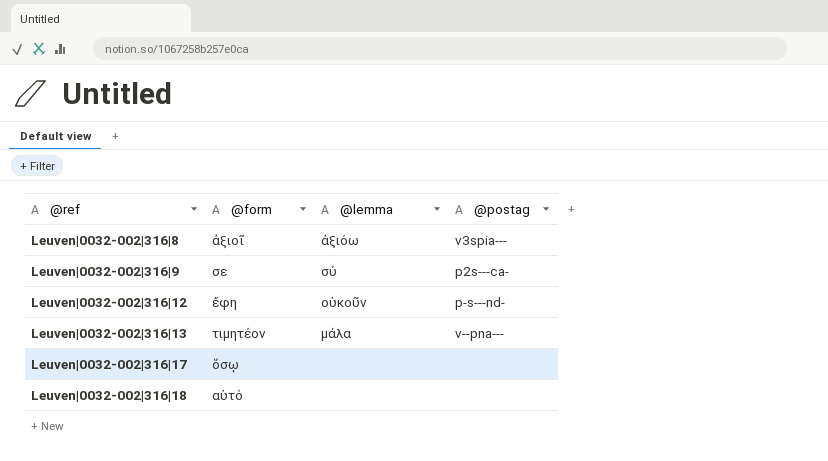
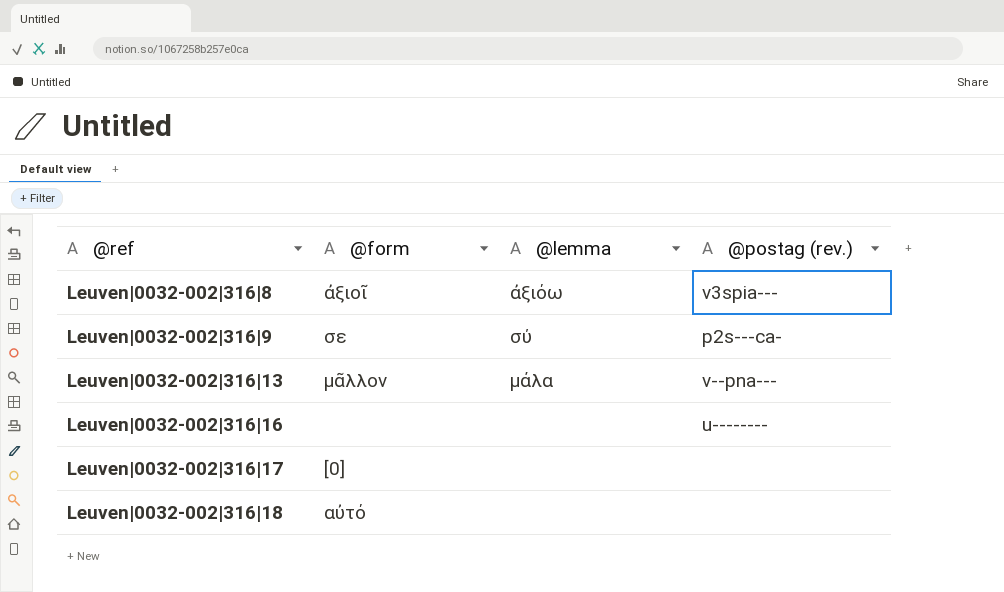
column name: @postag -> @postag (rev.)
row Leuven|0032-002|316|12: ἔφη | οὐκοῦν | p-s---nd- -> none
Leuven|0032-002|316|13 | @form: τιμητέον -> μᾶλλον
row Leuven|0032-002|316|16: none -> none | none | u--------
Leuven|0032-002|316|17 | @form: ὅσῳ -> [0]

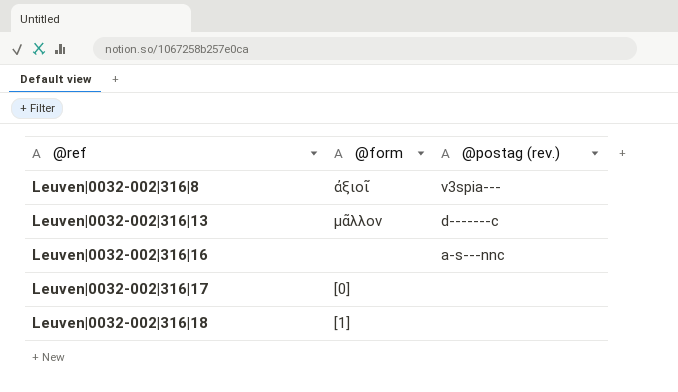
column @lemma | position: 3 -> none
row Leuven|0032-002|316|9: σε | σύ | p2s---ca- -> none
Leuven|0032-002|316|13 | @postag (rev.): v--pna--- -> d-------c
Leuven|0032-002|316|16 | @postag (rev.): u-------- -> a-s---nnc
Leuven|0032-002|316|18 | @form: αὐτό -> [1]

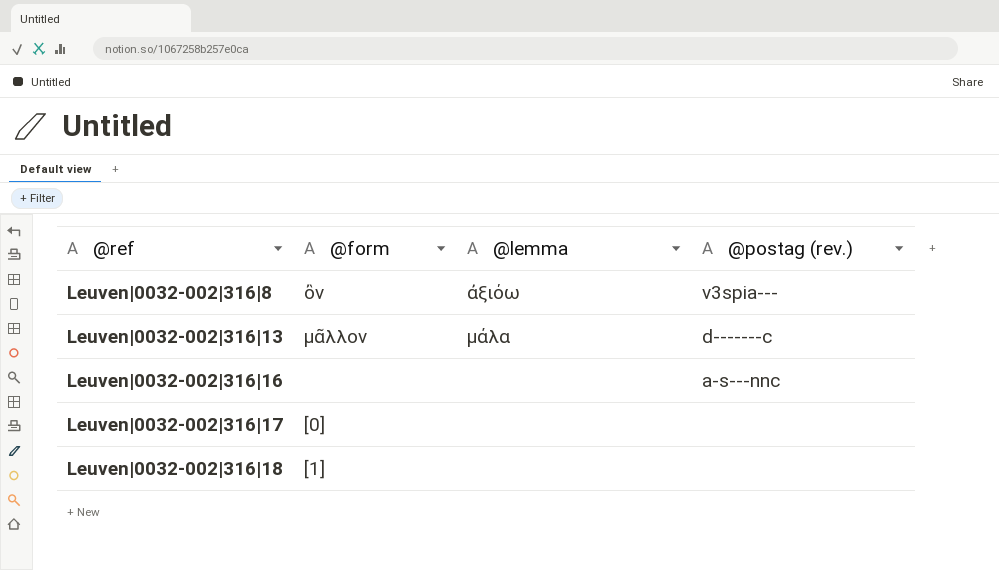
column @lemma | position: none -> 3
Leuven|0032-002|316|8 | @form: ἀξιοῖ -> ὂν

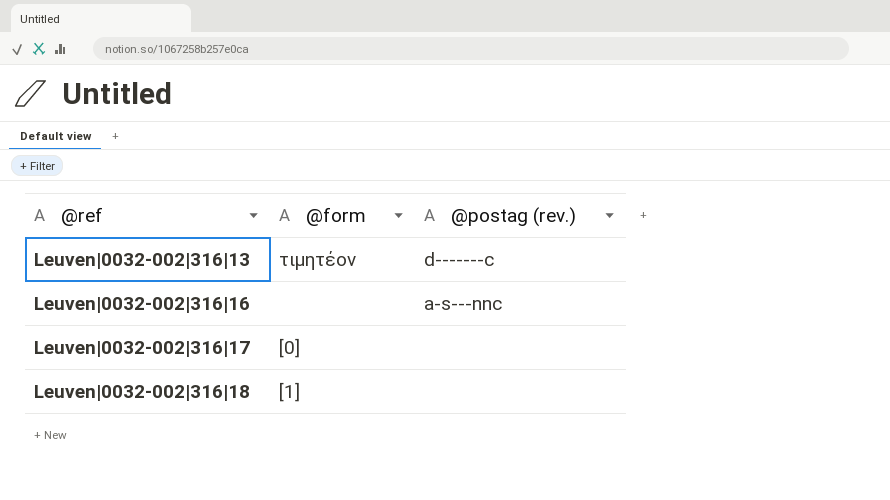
column @lemma | position: 3 -> none
row Leuven|0032-002|316|8: ὂν | ἀξιόω | v3spia--- -> none
Leuven|0032-002|316|13 | @form: μᾶλλον -> τιμητέον

